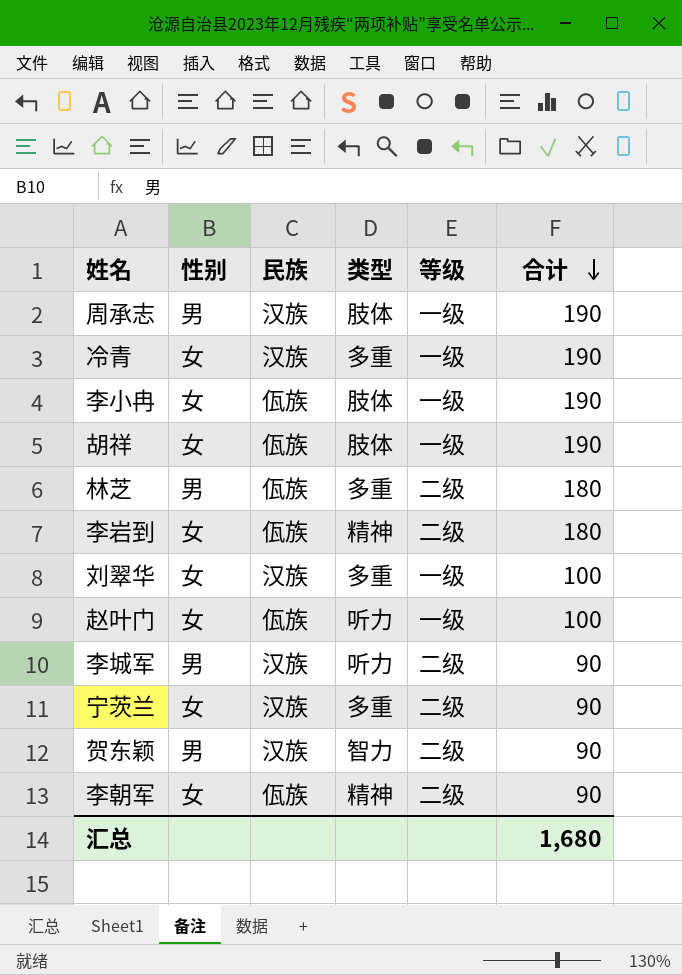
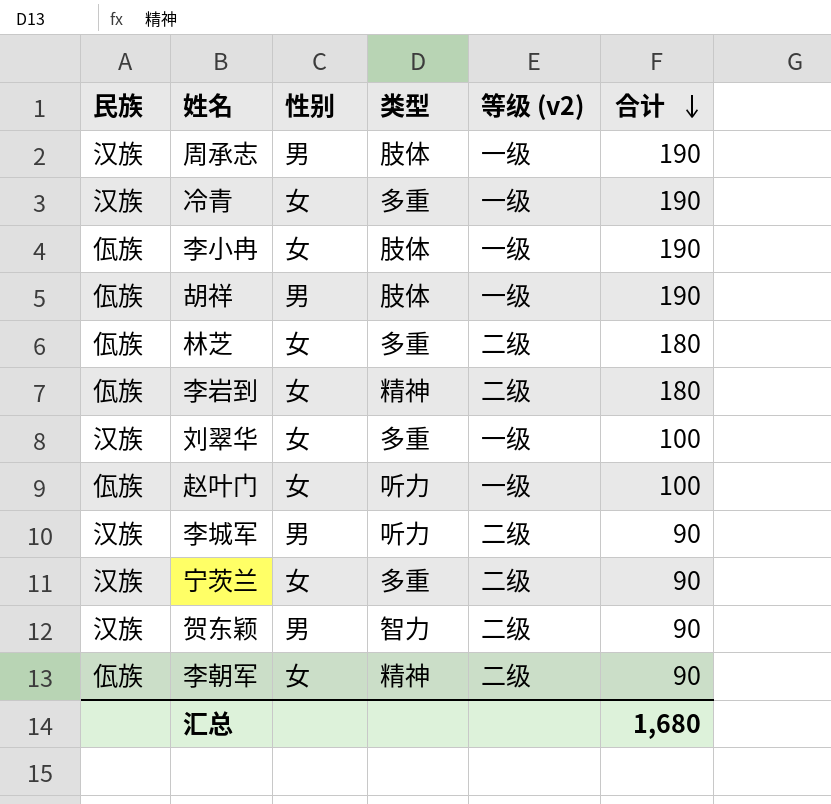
column 民族 | position: 3 -> 1
column name: 等级 -> 等级 (v2)
胡祥 | 性别: 女 -> 男
林芝 | 性别: 男 -> 女

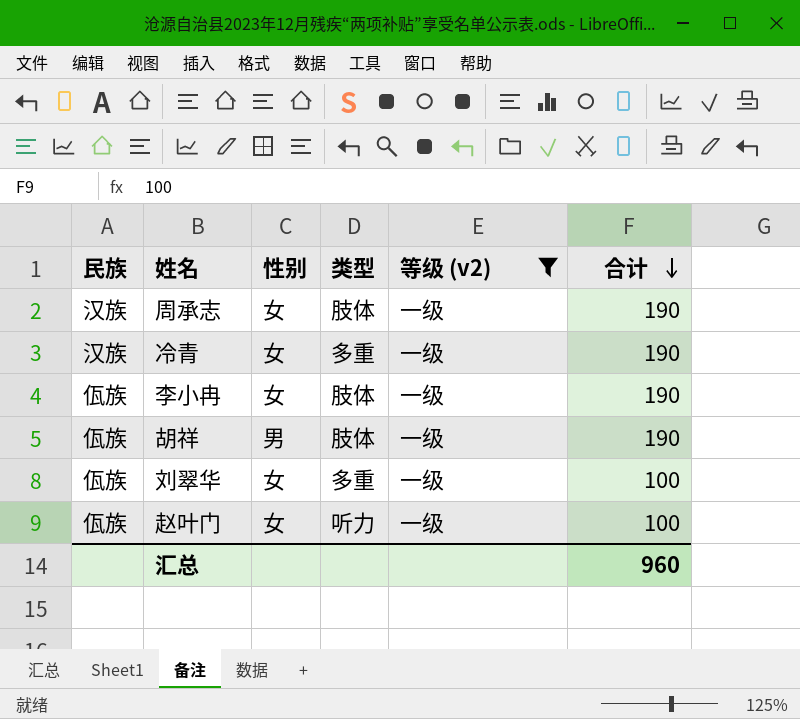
filter: none -> 等级 (v2) = 一级
周承志 | 性别: 男 -> 女
刘翠华 | 民族: 汉族 -> 佤族
汇总 | 合计: 1,680 -> 960

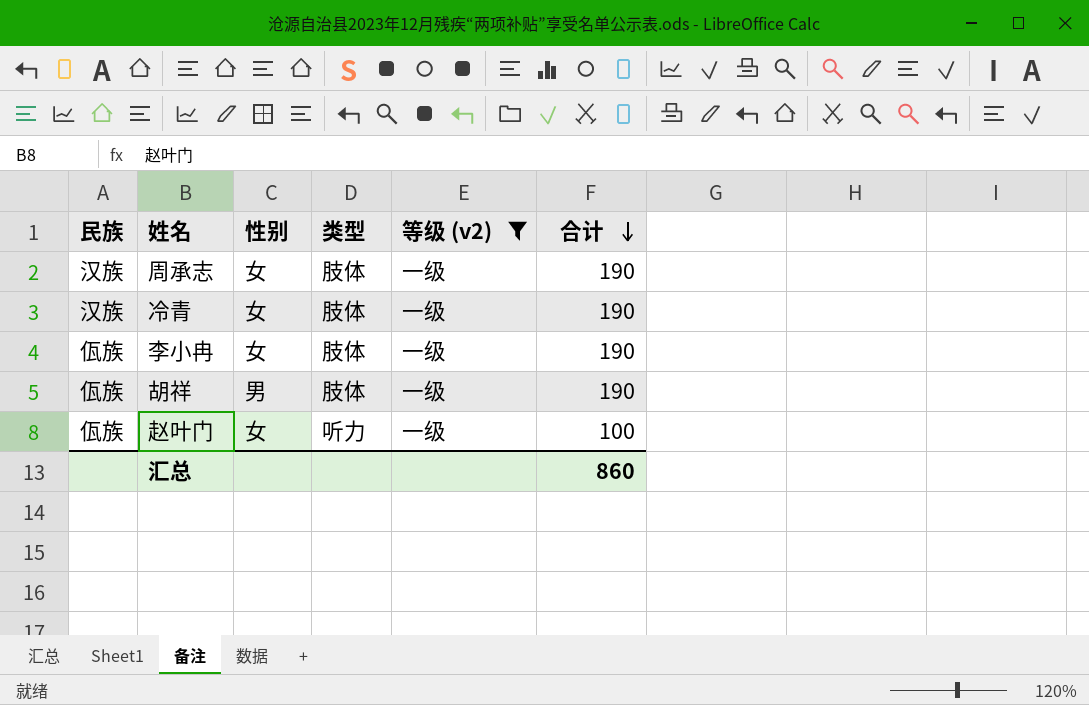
row 刘翠华: 佤族 | 女 | 多重 | 一级 | 100 -> none
冷青 | 类型: 多重 -> 肢体
汇总 | 合计: 960 -> 860

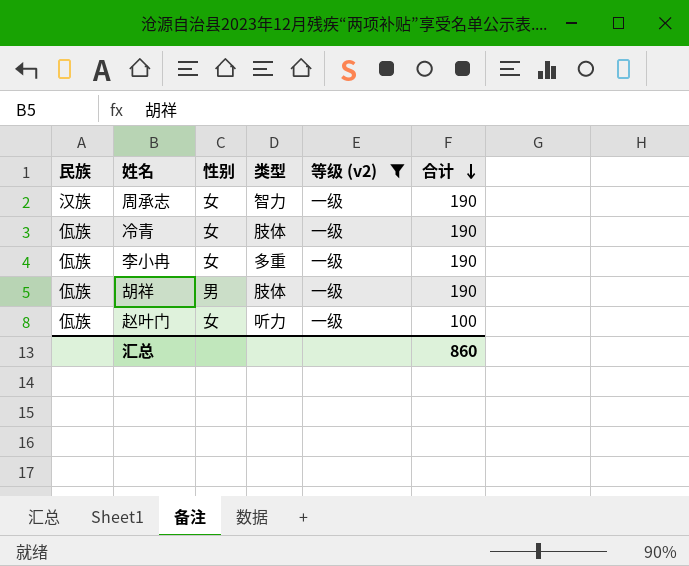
周承志 | 类型: 肢体 -> 智力
冷青 | 民族: 汉族 -> 佤族
李小冉 | 类型: 肢体 -> 多重

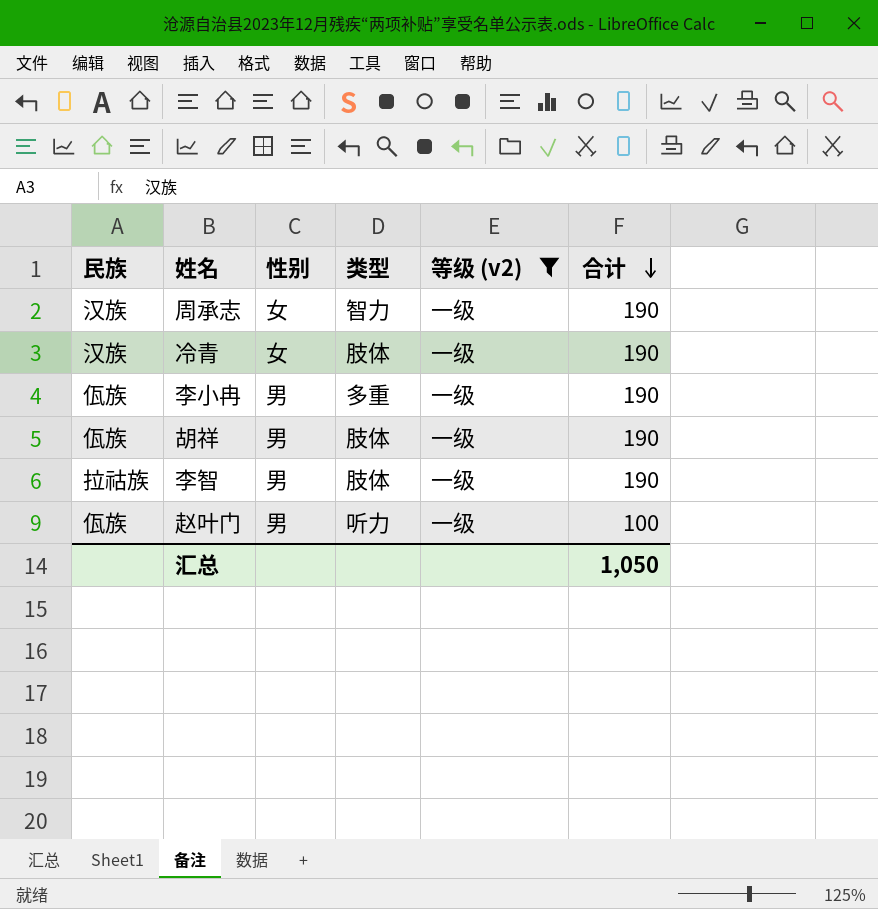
冷青 | 民族: 佤族 -> 汉族
李小冉 | 性别: 女 -> 男
row 李智: none -> 拉祜族 | 男 | 肢体 | 一级 | 190
赵叶门 | 性别: 女 -> 男
汇总 | 合计: 860 -> 1,050

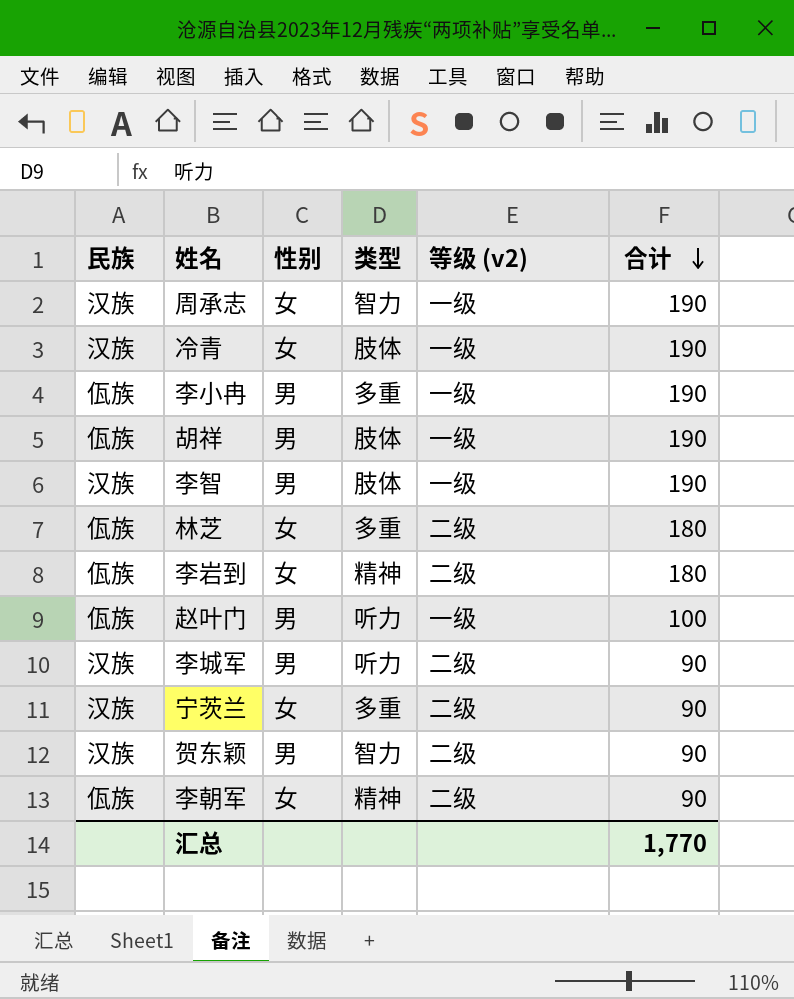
filter: 等级 (v2) = 一级 -> none
李智 | 民族: 拉祜族 -> 汉族
汇总 | 合计: 1,050 -> 1,770

